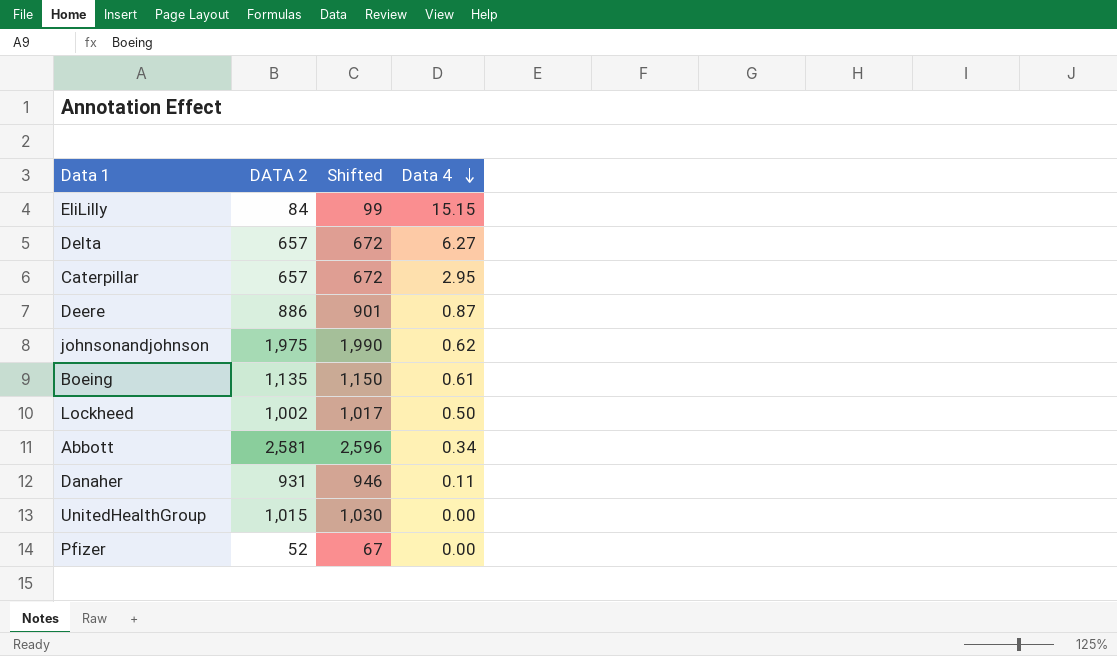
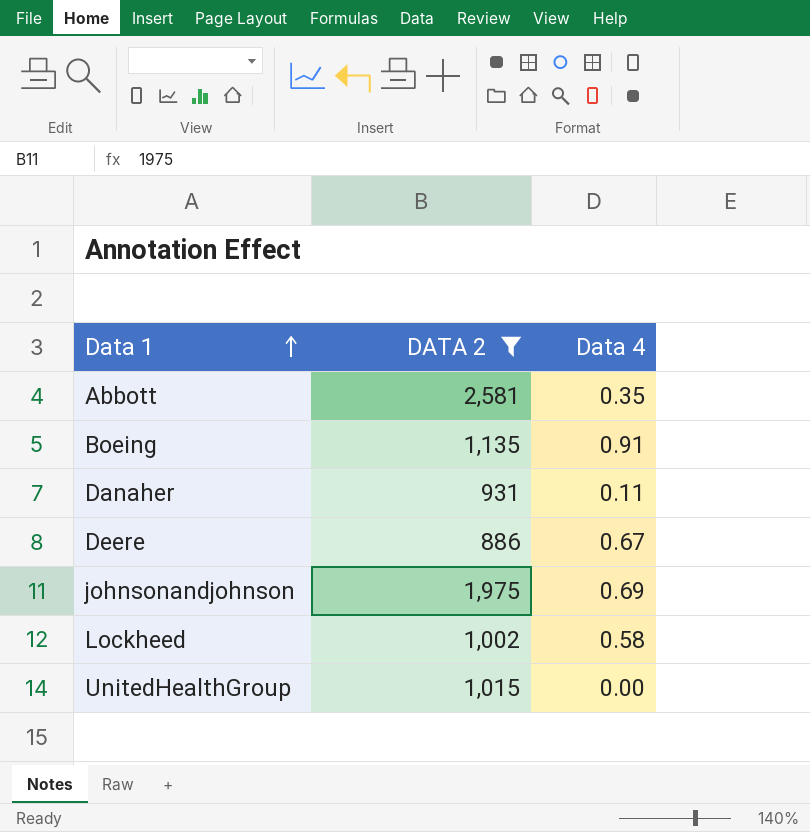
filter: none -> DATA 2 >= 886
row order: Data 4 descending -> Data 1 ascending
column Shifted | formula: [DATA 2] + 15 -> none
Abbott | Data 4: 0.34 -> 0.35
Boeing | Data 4: 0.61 -> 0.91
Deere | Data 4: 0.87 -> 0.67
johnsonandjohnson | Data 4: 0.62 -> 0.69
Lockheed | Data 4: 0.50 -> 0.58

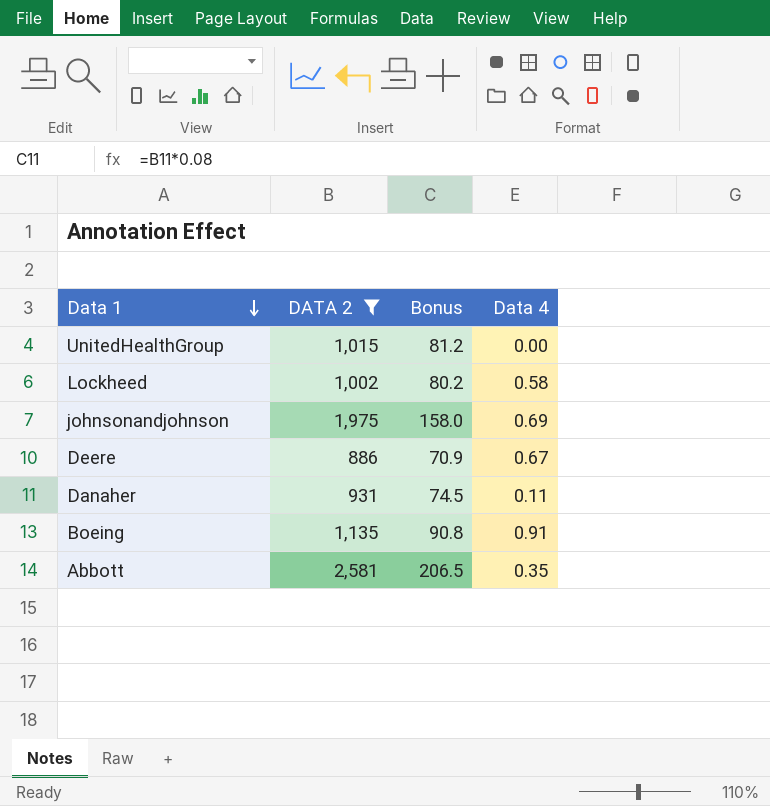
row order: Data 1 ascending -> Data 1 descending
column Bonus | formula: none -> [DATA 2] * 0.08

